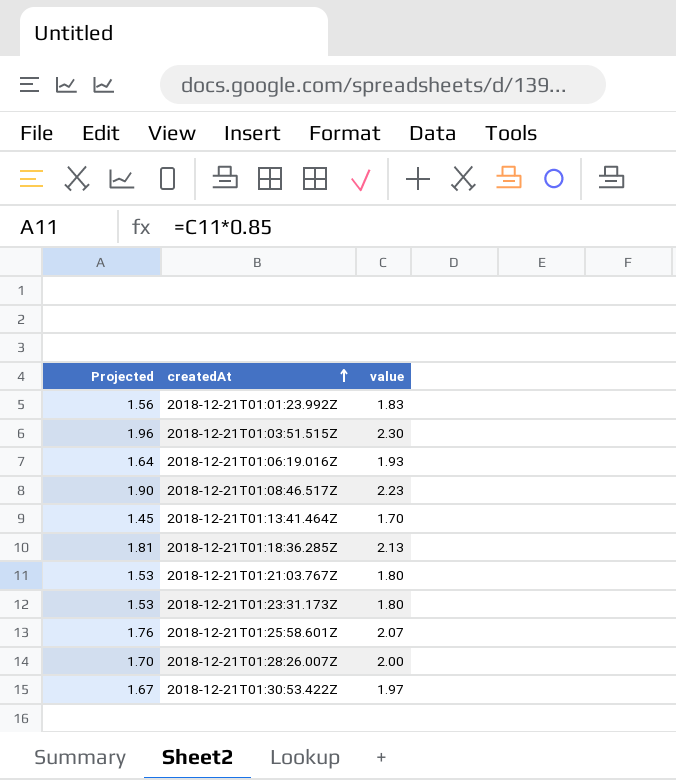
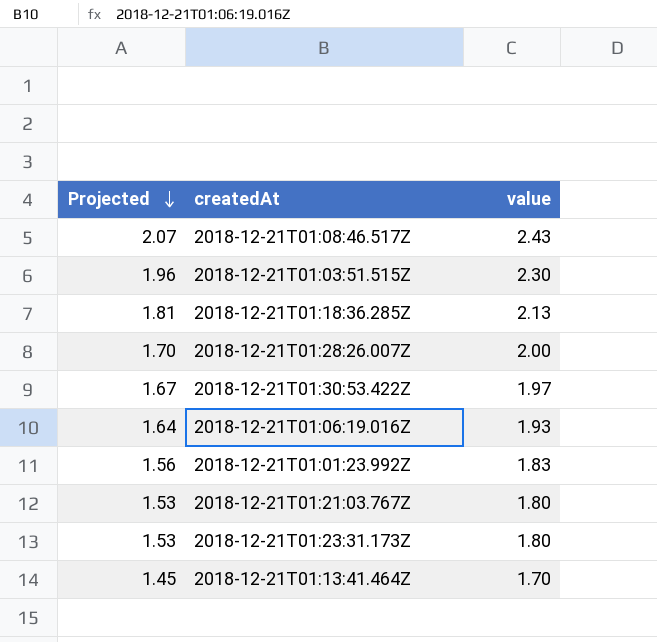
row order: createdAt ascending -> Projected descending
row 2018-12-21T01:25:58.601Z: 1.76 | 2.07 -> none
2018-12-21T01:08:46.517Z | Projected: 1.90 -> 2.07
2018-12-21T01:08:46.517Z | value: 2.23 -> 2.43

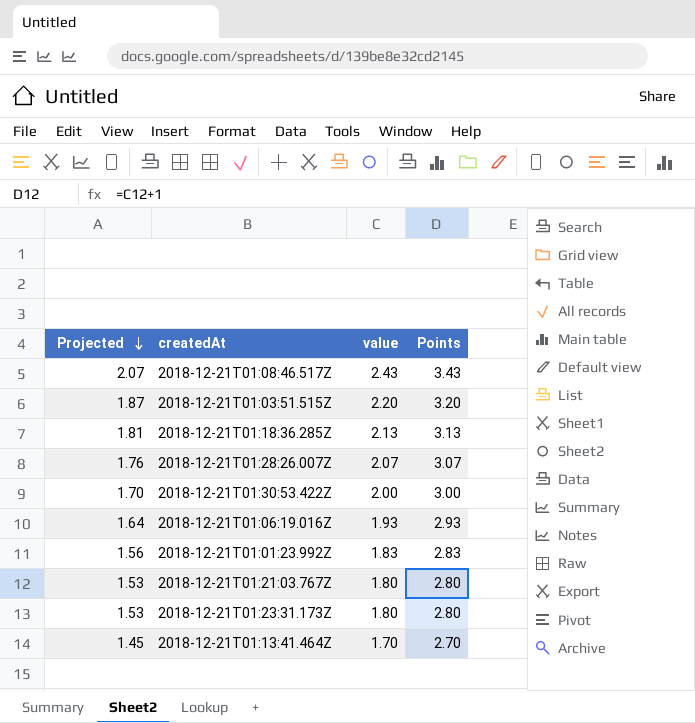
column Points | formula: none -> [value] + 1
2018-12-21T01:03:51.515Z | Projected: 1.96 -> 1.87
2018-12-21T01:03:51.515Z | value: 2.30 -> 2.20
2018-12-21T01:28:26.007Z | Projected: 1.70 -> 1.76
2018-12-21T01:28:26.007Z | value: 2.00 -> 2.07
2018-12-21T01:30:53.422Z | Projected: 1.67 -> 1.70
2018-12-21T01:30:53.422Z | value: 1.97 -> 2.00

